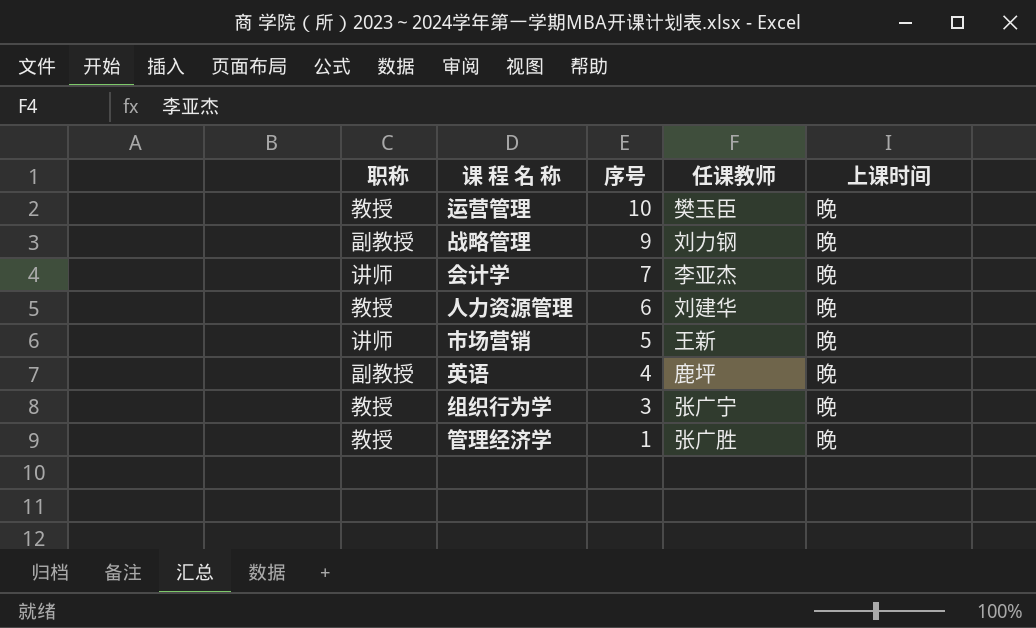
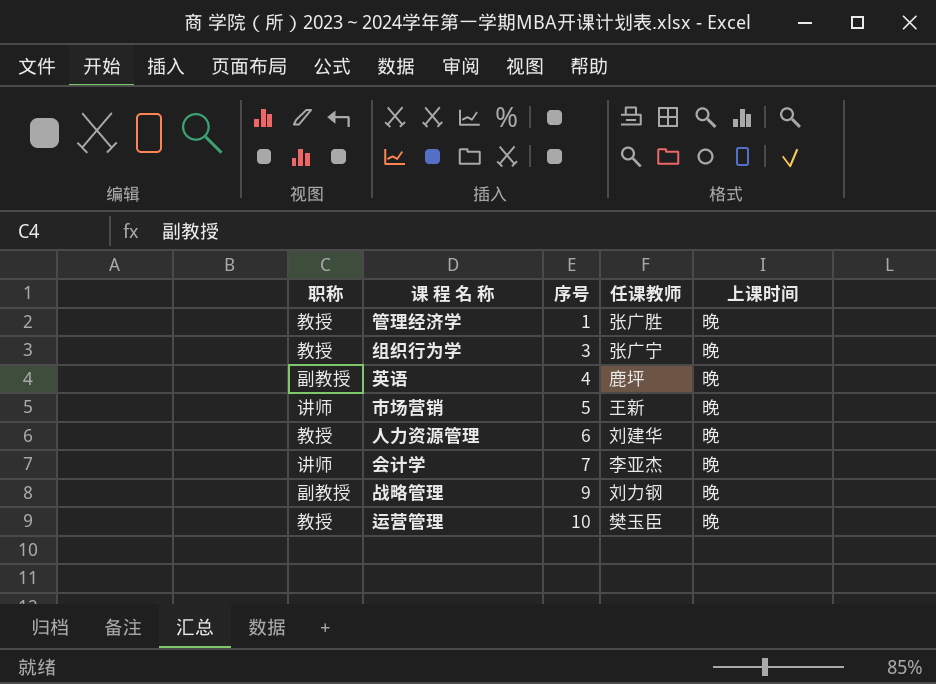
row order: 序号 descending -> 序号 ascending

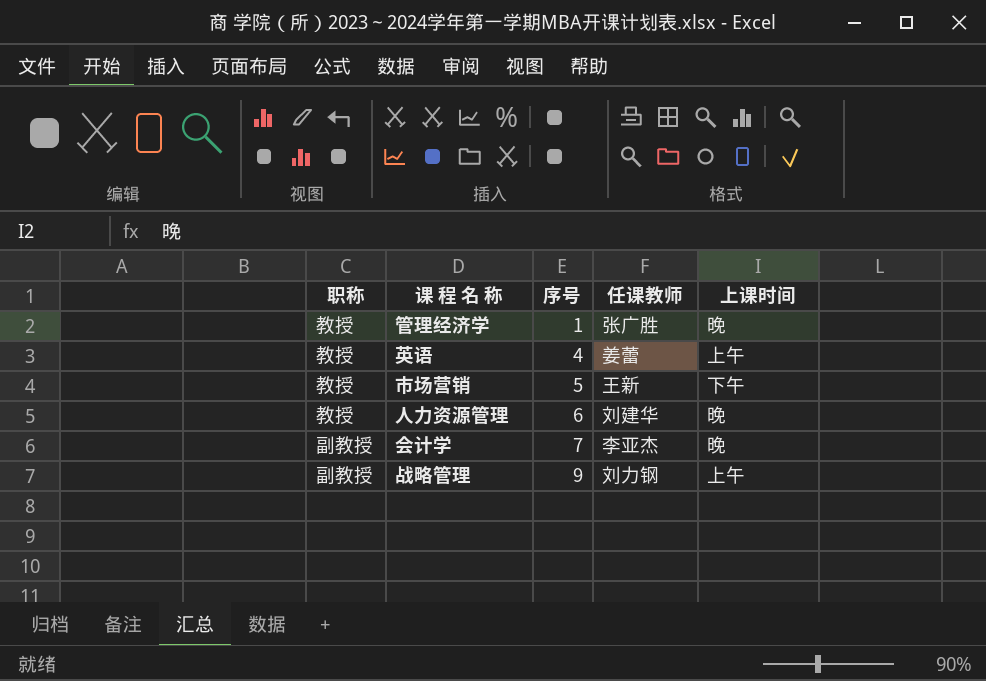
row 组织行为学: 教授 | 3 | 张广宁 | 晚 -> none
row 运营管理: 教授 | 10 | 樊玉臣 | 晚 -> none
英语 | 职称: 副教授 -> 教授
英语 | 任课教师: 鹿坪 -> 姜蕾
英语 | 上课时间: 晚 -> 上午
市场营销 | 职称: 讲师 -> 教授
市场营销 | 上课时间: 晚 -> 下午
会计学 | 职称: 讲师 -> 副教授
战略管理 | 上课时间: 晚 -> 上午

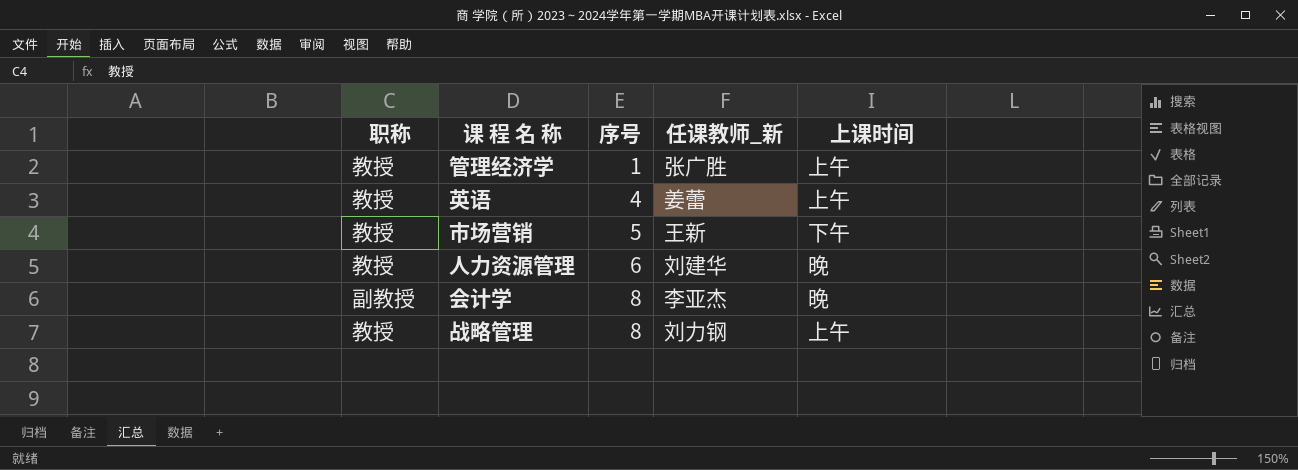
column name: 任课教师 -> 任课教师_新
管理经济学 | 上课时间: 晚 -> 上午
会计学 | 序号: 7 -> 8
战略管理 | 职称: 副教授 -> 教授
战略管理 | 序号: 9 -> 8

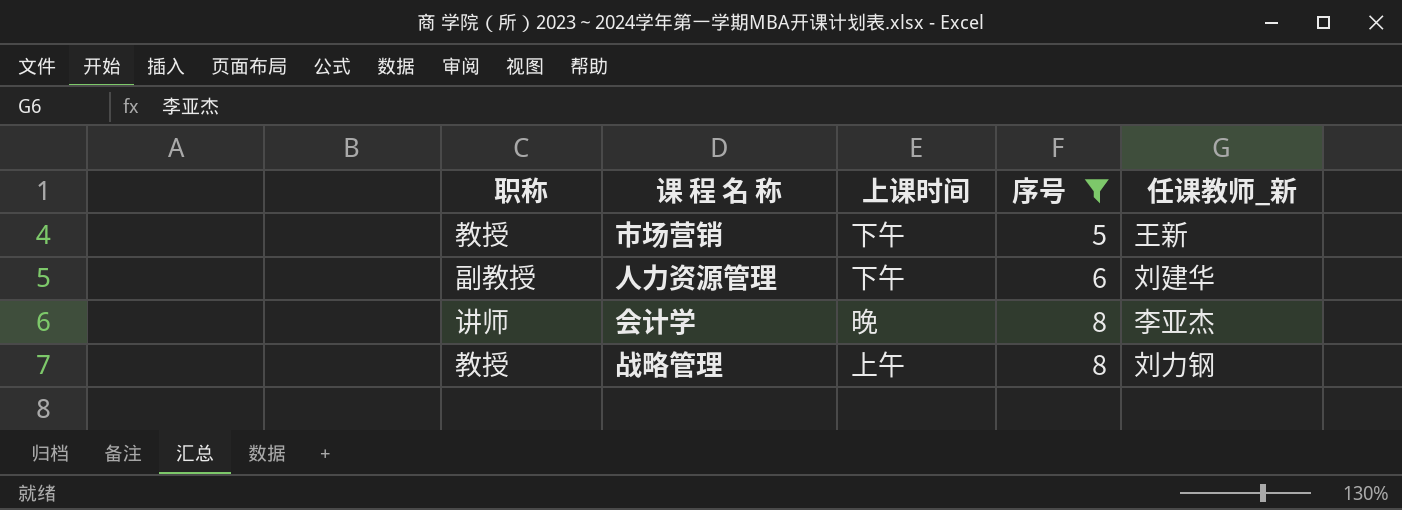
filter: none -> 序号 >= 5
column 上课时间 | position: 5 -> 3
人力资源管理 | 职称: 教授 -> 副教授
人力资源管理 | 上课时间: 晚 -> 下午
会计学 | 职称: 副教授 -> 讲师

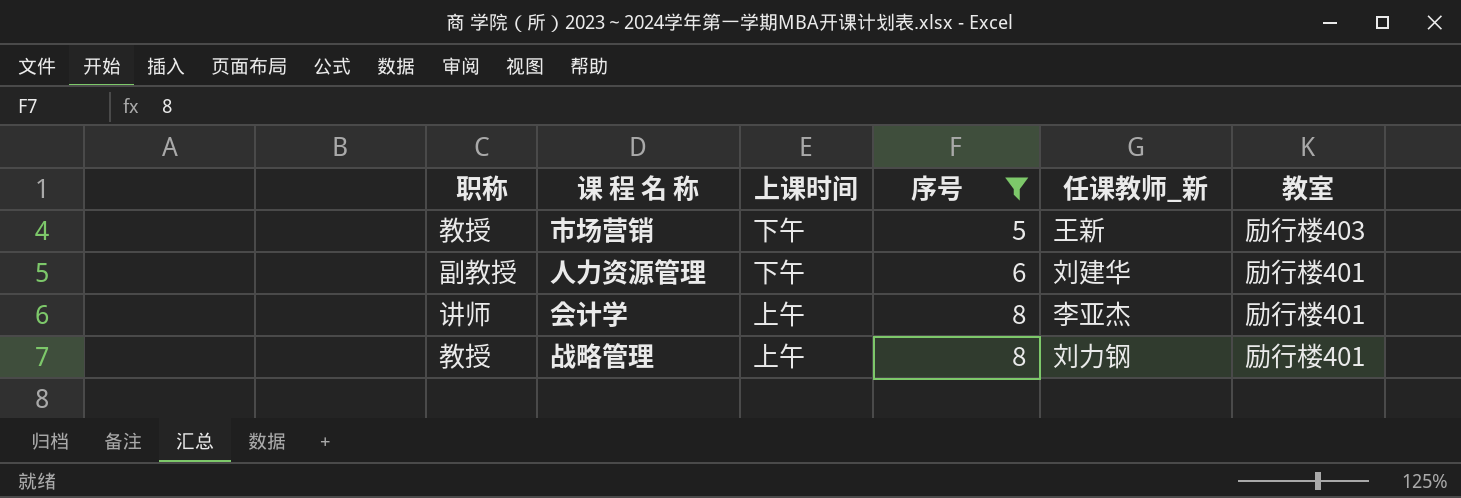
column 教室 | position: none -> 6
会计学 | 上课时间: 晚 -> 上午

